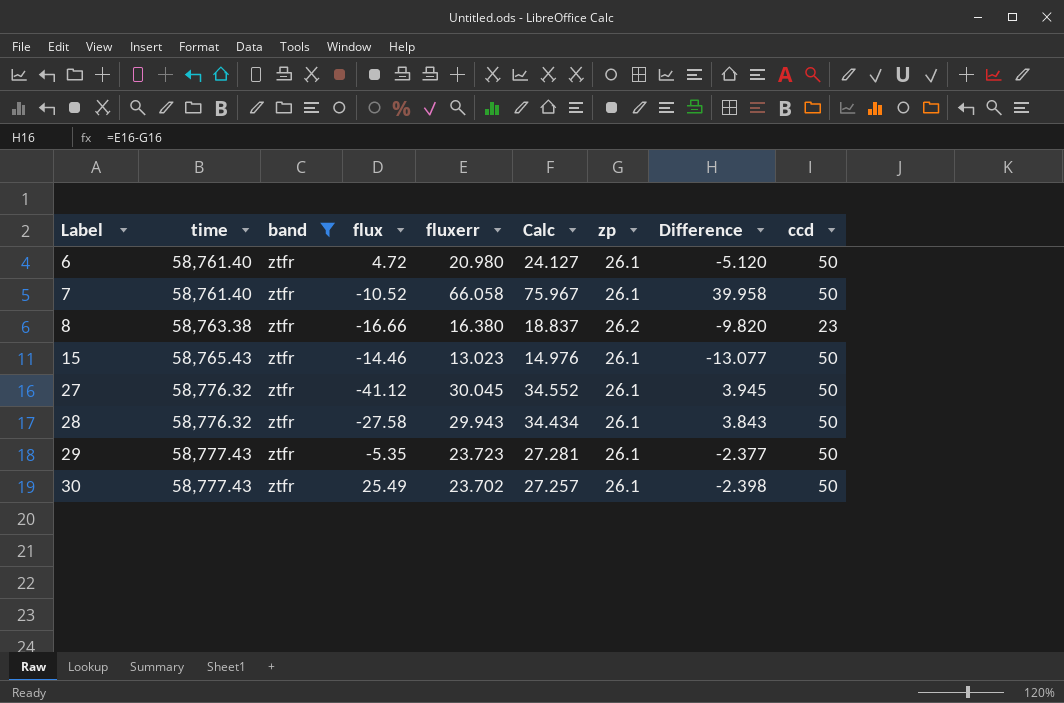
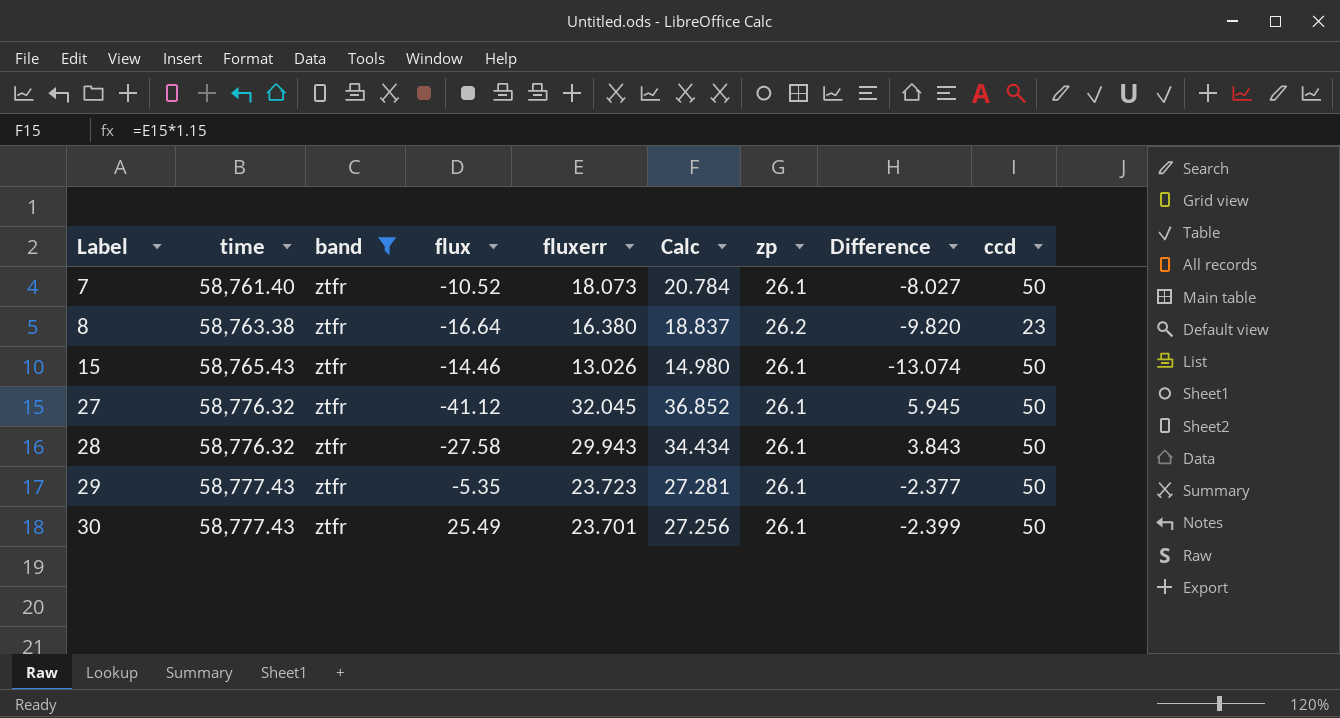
row 6: 58,761.40 | ztfr | 4.72 | 20.980 | 24.127 | 26.1 | -5.120 | 50 -> none
7 | fluxerr: 66.058 -> 18.073
7 | Calc: 75.967 -> 20.784
7 | Difference: 39.958 -> -8.027
8 | flux: -16.66 -> -16.64
15 | fluxerr: 13.023 -> 13.026
15 | Calc: 14.976 -> 14.980
15 | Difference: -13.077 -> -13.074
27 | fluxerr: 30.045 -> 32.045
27 | Calc: 34.552 -> 36.852
27 | Difference: 3.945 -> 5.945
30 | fluxerr: 23.702 -> 23.701
30 | Calc: 27.257 -> 27.256
30 | Difference: -2.398 -> -2.399

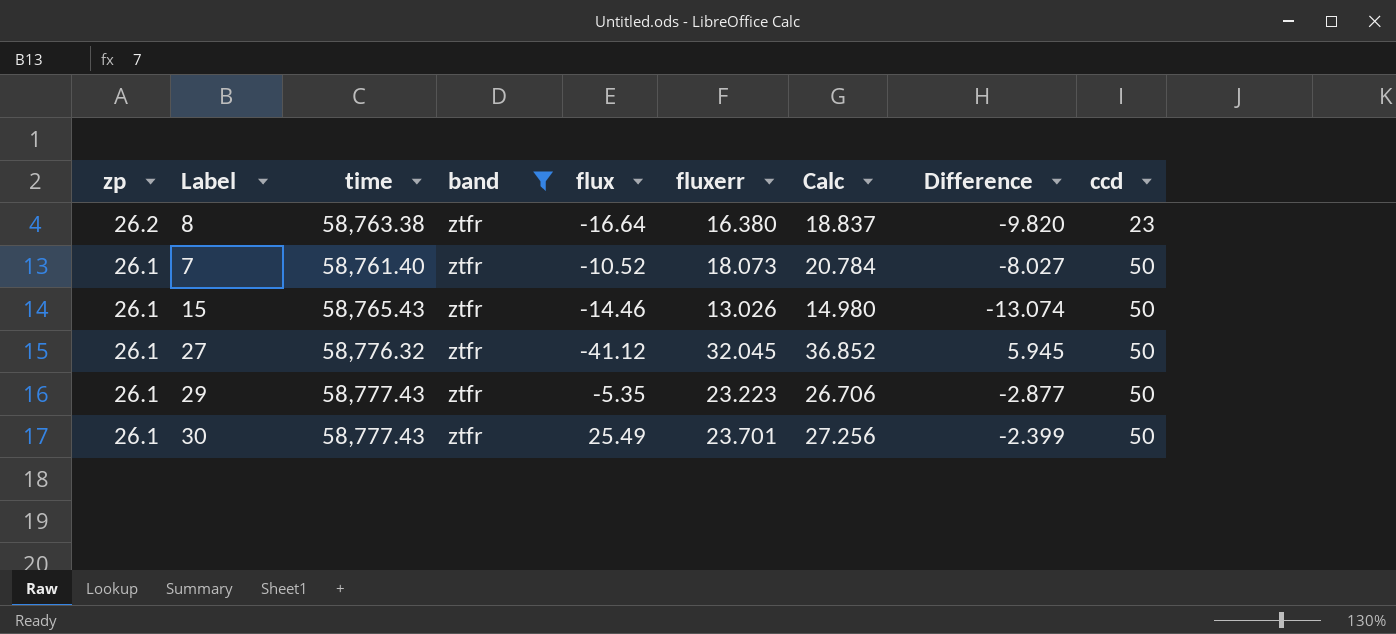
row order: Label ascending -> zp descending
column zp | position: 7 -> 1
row 28: 58,776.32 | ztfr | -27.58 | 29.943 | 34.434 | 26.1 | 3.843 | 50 -> none
29 | fluxerr: 23.723 -> 23.223
29 | Calc: 27.281 -> 26.706
29 | Difference: -2.377 -> -2.877

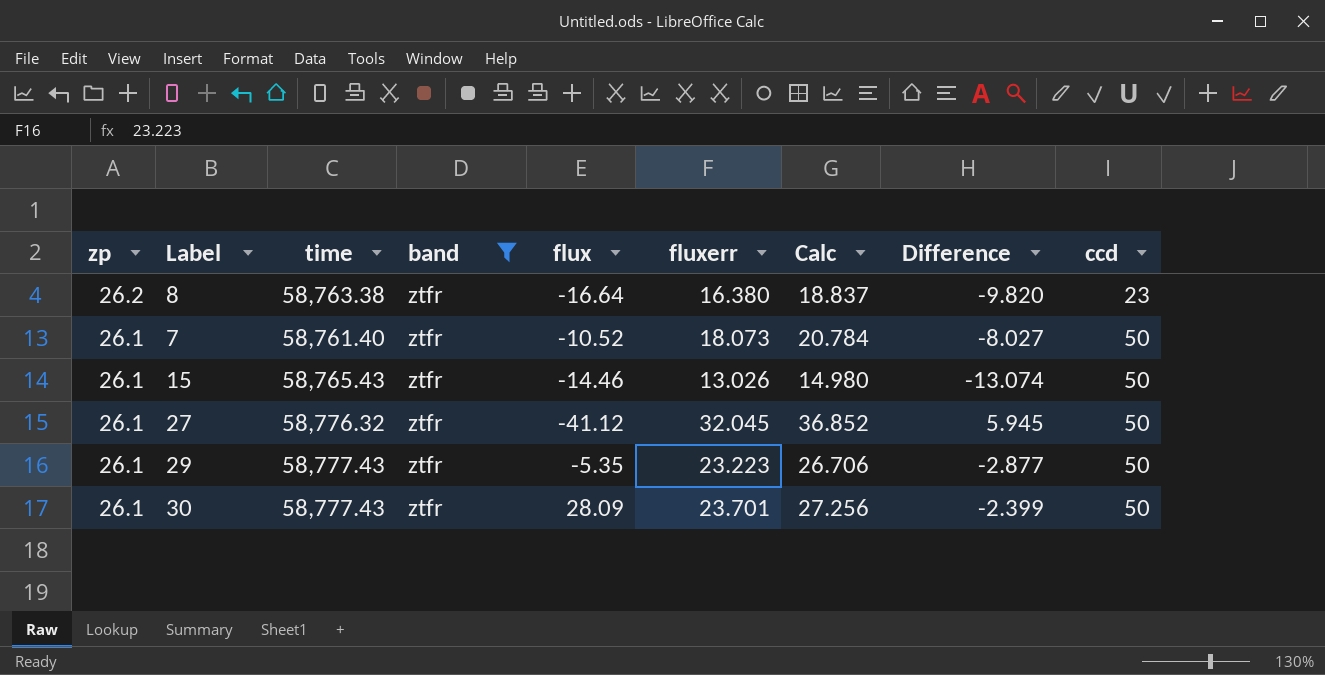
30 | flux: 25.49 -> 28.09

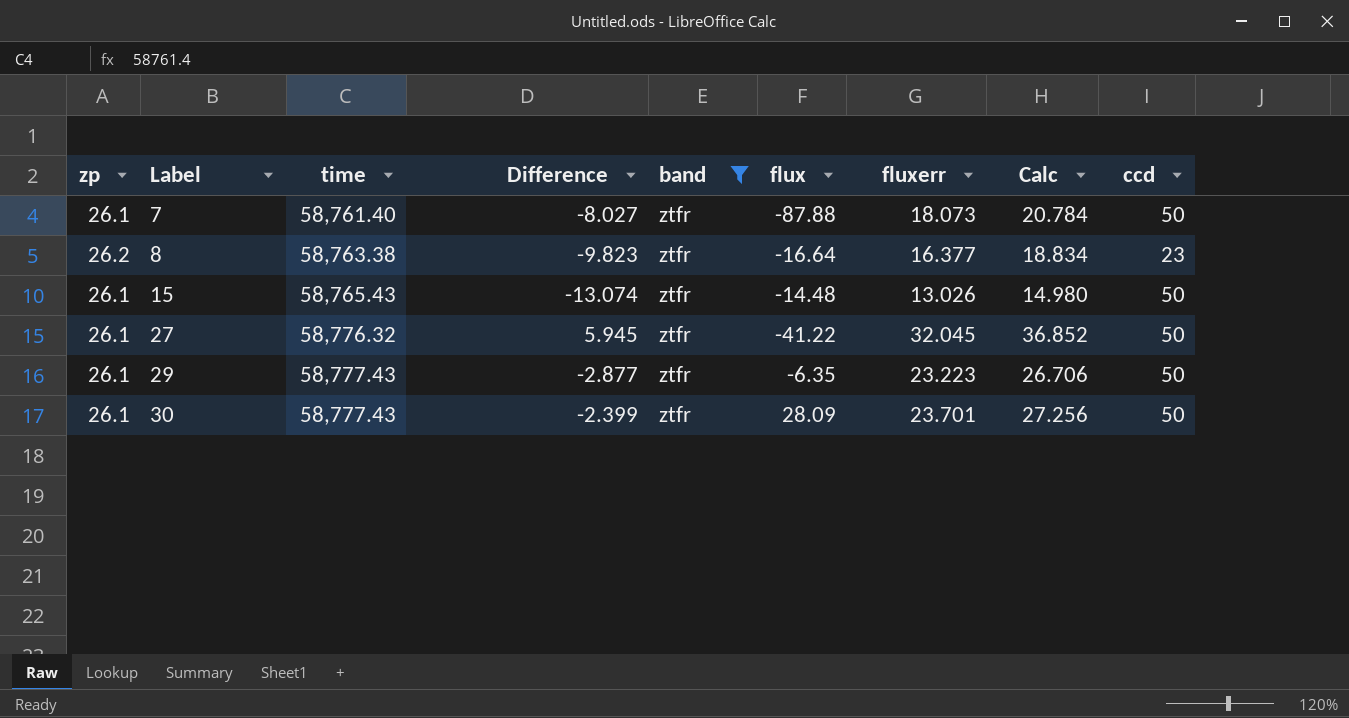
row order: zp descending -> Label ascending
column Difference | position: 8 -> 4
7 | flux: -10.52 -> -87.88
8 | Difference: -9.820 -> -9.823
8 | fluxerr: 16.380 -> 16.377
8 | Calc: 18.837 -> 18.834
15 | flux: -14.46 -> -14.48
27 | flux: -41.12 -> -41.22
29 | flux: -5.35 -> -6.35

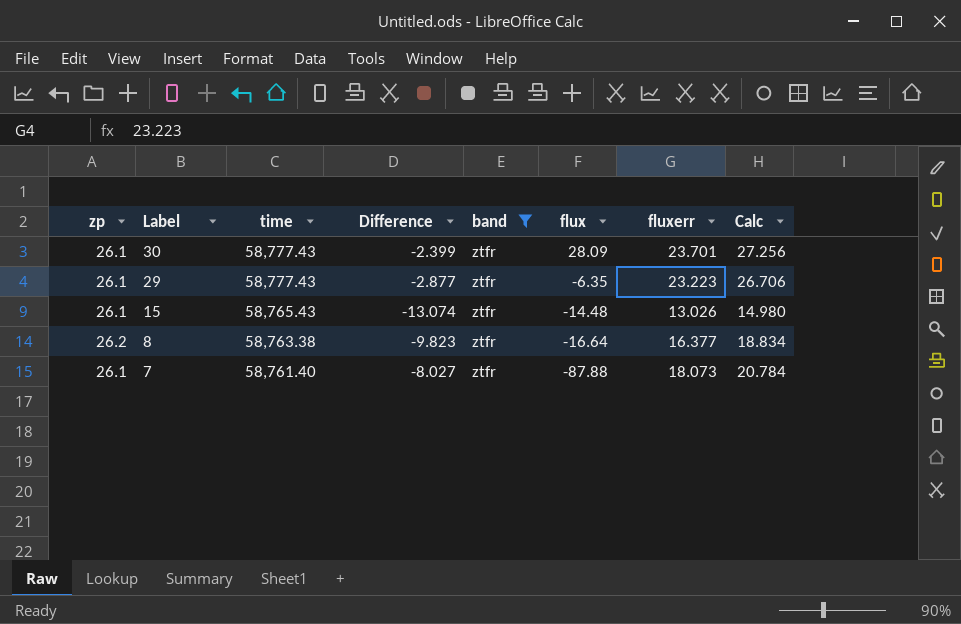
row order: Label ascending -> Label descending
column ccd | position: 9 -> none
row 27: 26.1 | 58,776.32 | 5.945 | ztfr | -41.22 | 32.045 | 36.852 | 50 -> none

